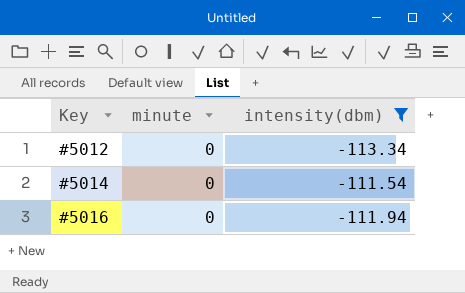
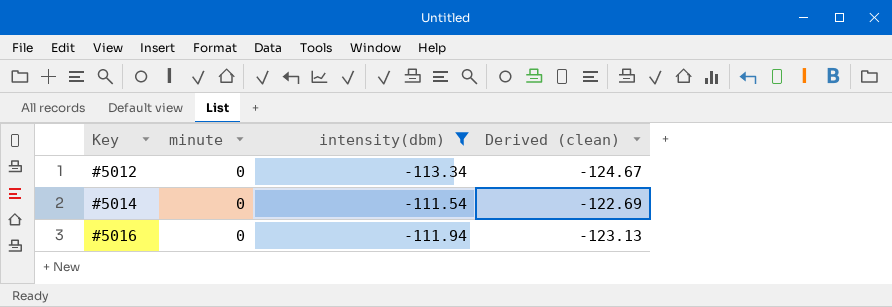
column Derived (clean) | formula: none -> [intensity(dbm)] * 1.1

